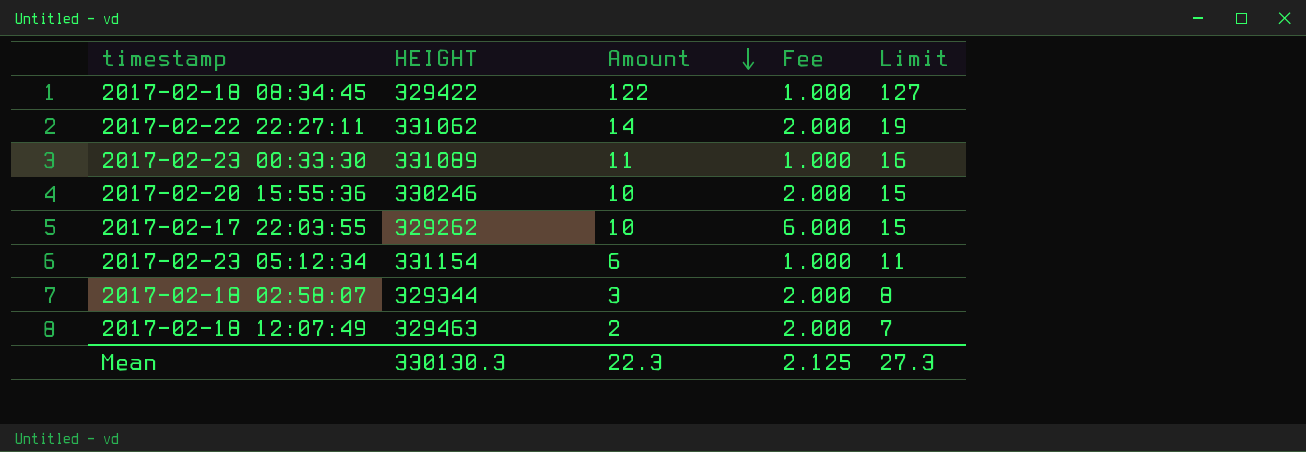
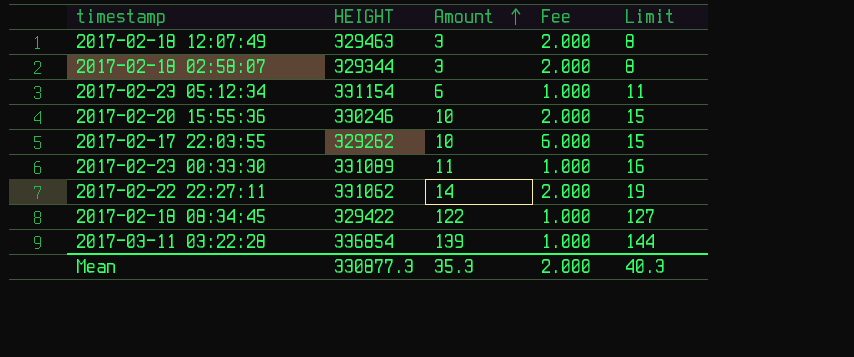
row order: Amount descending -> Amount ascending
2017-02-18 12:07:49 | Amount: 2 -> 3
2017-02-18 12:07:49 | Limit: 7 -> 8
row 2017-03-11 03:22:28: none -> 336854 | 139 | 1.000 | 144
Mean | HEIGHT: 330130.3 -> 330877.3
Mean | Amount: 22.3 -> 35.3
Mean | Fee: 2.125 -> 2.000
Mean | Limit: 27.3 -> 40.3

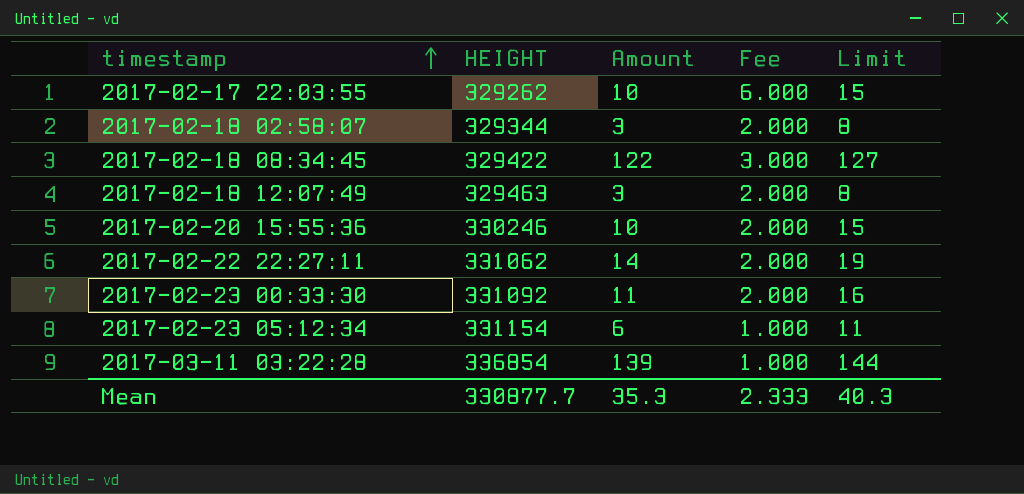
row order: Amount ascending -> timestamp ascending
2017-02-18 08:34:45 | Fee: 1.000 -> 3.000
2017-02-23 00:33:30 | HEIGHT: 331089 -> 331092
2017-02-23 00:33:30 | Fee: 1.000 -> 2.000
Mean | HEIGHT: 330877.3 -> 330877.7
Mean | Fee: 2.000 -> 2.333

